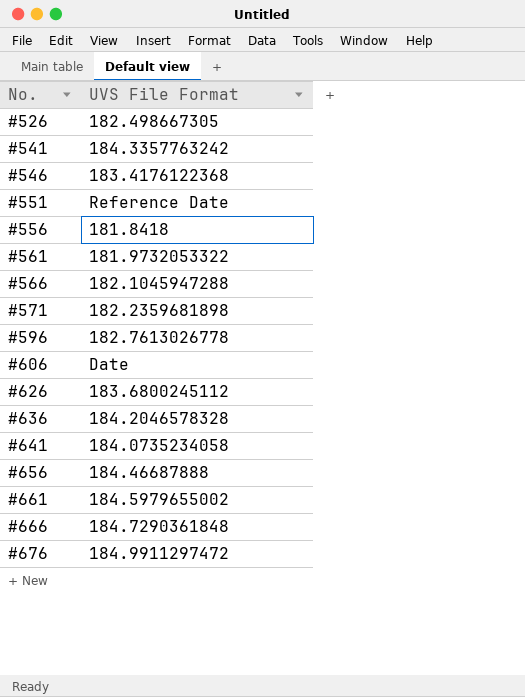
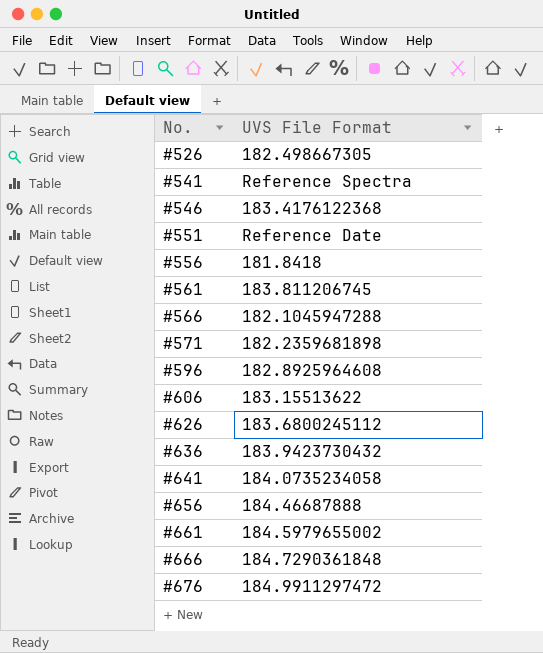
#541 | UVS File Format: 184.3357763242 -> Reference Spectra
#561 | UVS File Format: 181.9732053322 -> 183.811206745
#596 | UVS File Format: 182.7613026778 -> 182.8925964608
#606 | UVS File Format: Date -> 183.15513622
#636 | UVS File Format: 184.2046578328 -> 183.9423730432

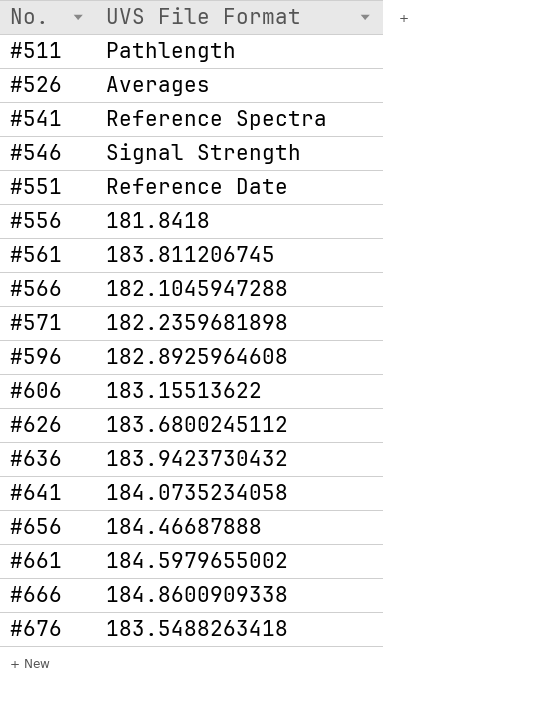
row #511: none -> Pathlength
#526 | UVS File Format: 182.498667305 -> Averages
#546 | UVS File Format: 183.4176122368 -> Signal Strength
#666 | UVS File Format: 184.7290361848 -> 184.8600909338
#676 | UVS File Format: 184.9911297472 -> 183.5488263418

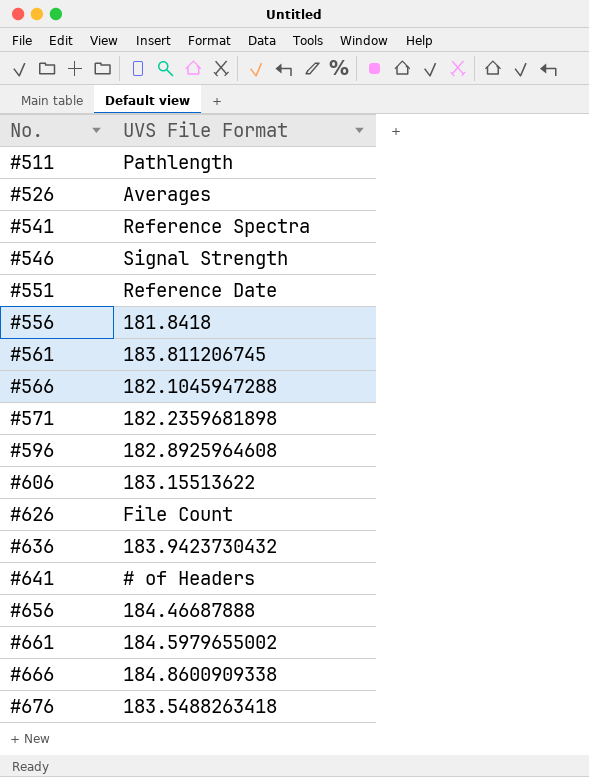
#626 | UVS File Format: 183.6800245112 -> File Count
#641 | UVS File Format: 184.0735234058 -> # of Headers

